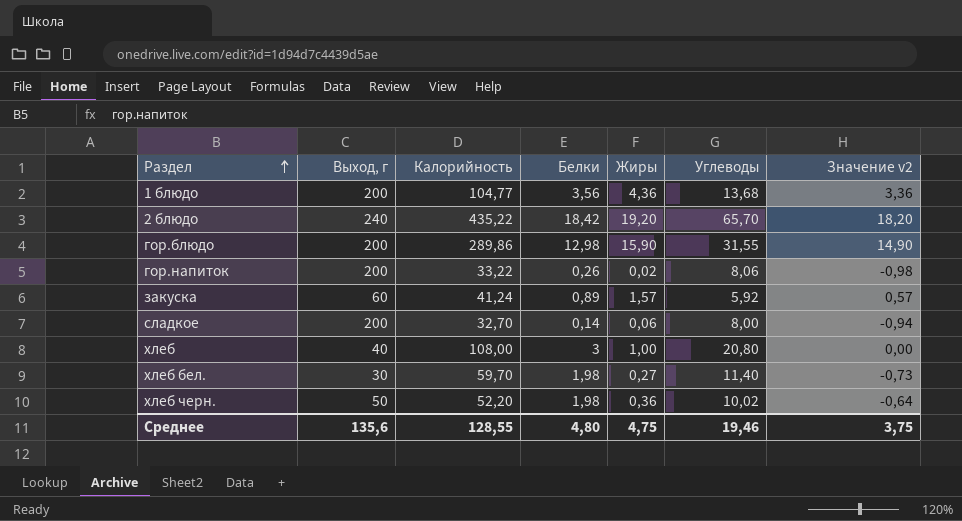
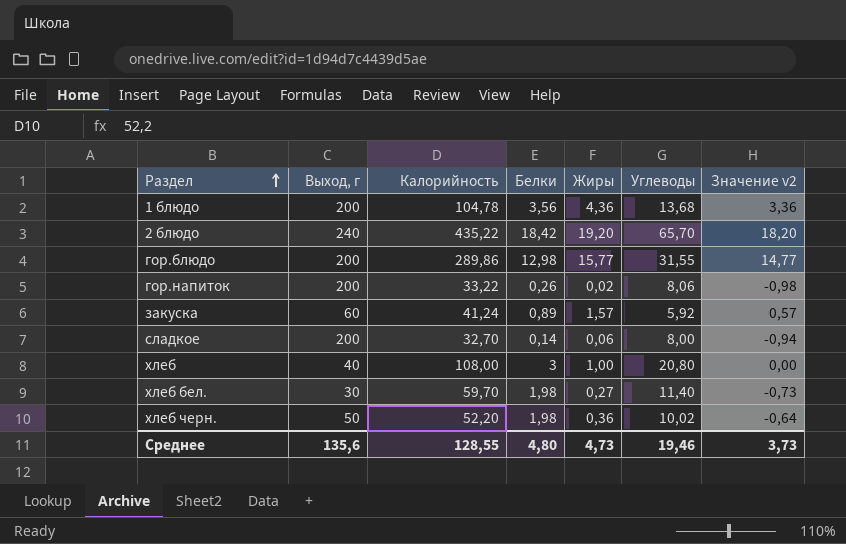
1 блюдо | Калорийность: 104,77 -> 104,78
гор.блюдо | Жиры: 15,90 -> 15,77
гор.блюдо | Значение v2: 14,90 -> 14,77
Среднее | Жиры: 4,75 -> 4,73
Среднее | Значение v2: 3,75 -> 3,73

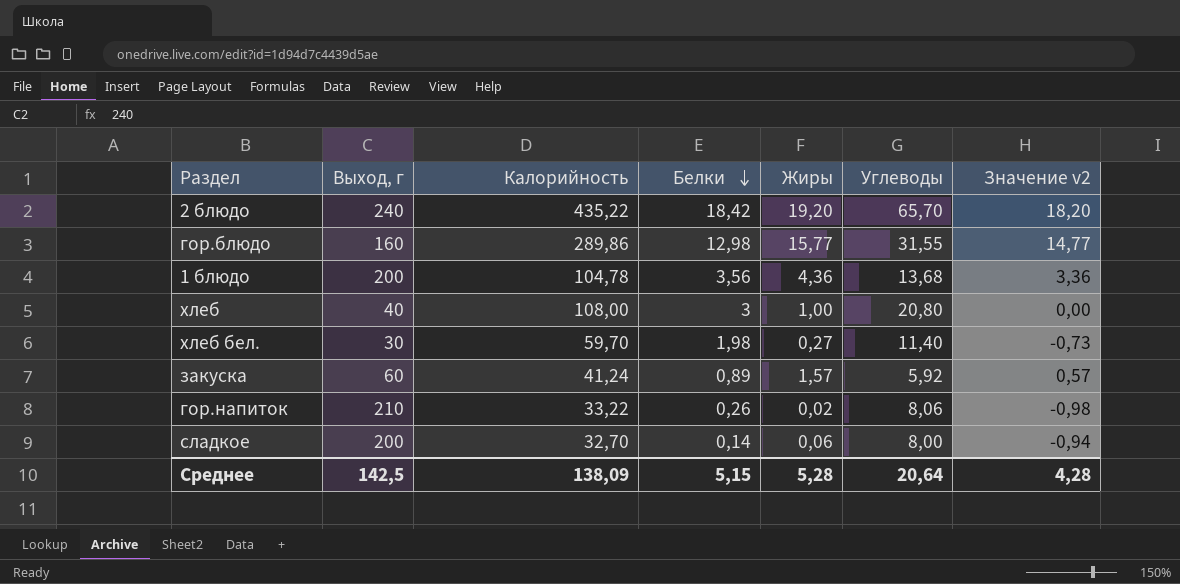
row order: Раздел ascending -> Белки descending
row хлеб черн.: 50 | 52,20 | 1,98 | 0,36 | 10,02 | -0,64 -> none
гор.блюдо | Выход, г: 200 -> 160
гор.напиток | Выход, г: 200 -> 210
Среднее | Выход, г: 135,6 -> 142,5
Среднее | Калорийность: 128,55 -> 138,09
Среднее | Белки: 4,80 -> 5,15
Среднее | Жиры: 4,73 -> 5,28
Среднее | Углеводы: 19,46 -> 20,64
Среднее | Значение v2: 3,73 -> 4,28

